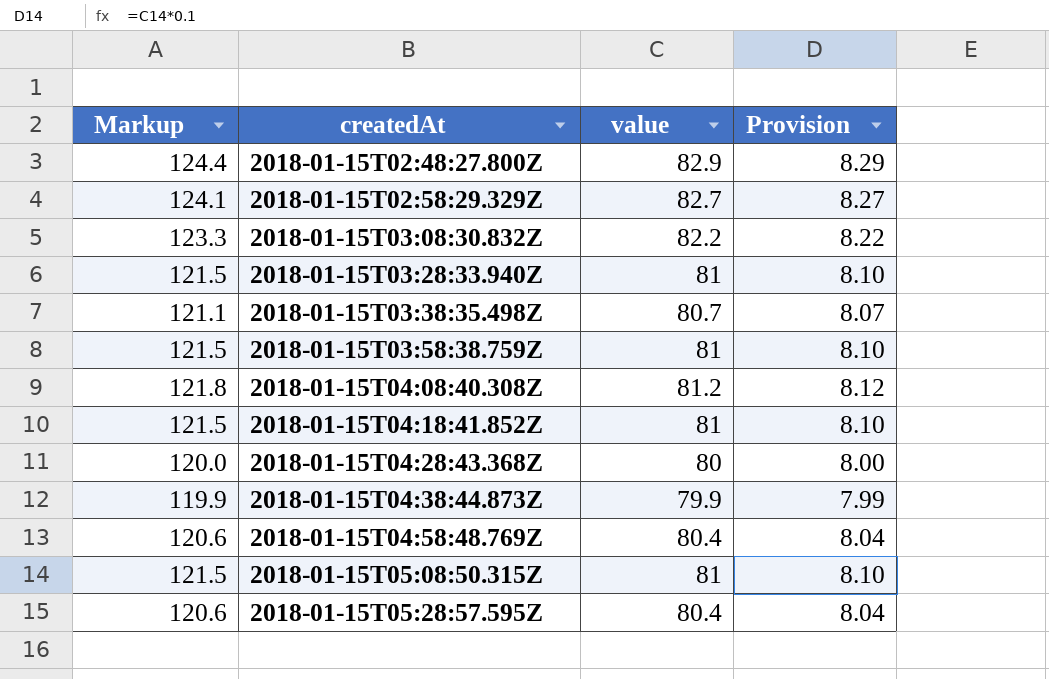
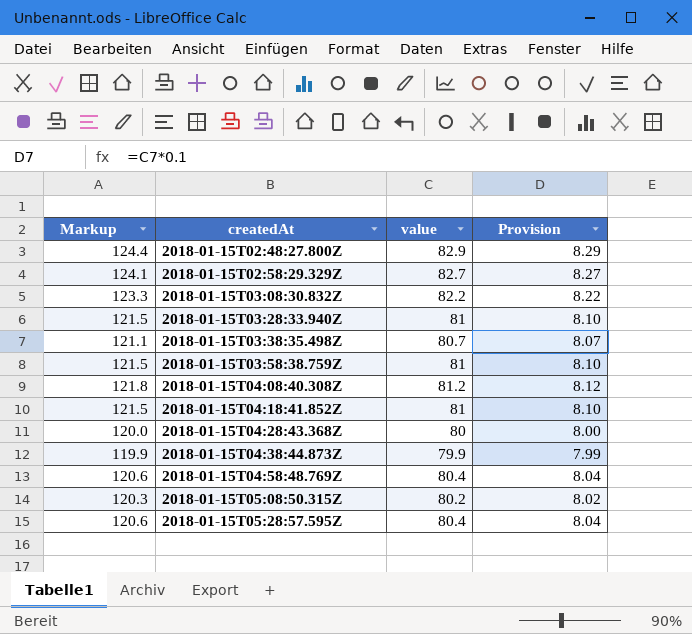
2018-01-15T05:08:50.315Z | Markup: 121.5 -> 120.3
2018-01-15T05:08:50.315Z | value: 81 -> 80.2
2018-01-15T05:08:50.315Z | Provision: 8.10 -> 8.02

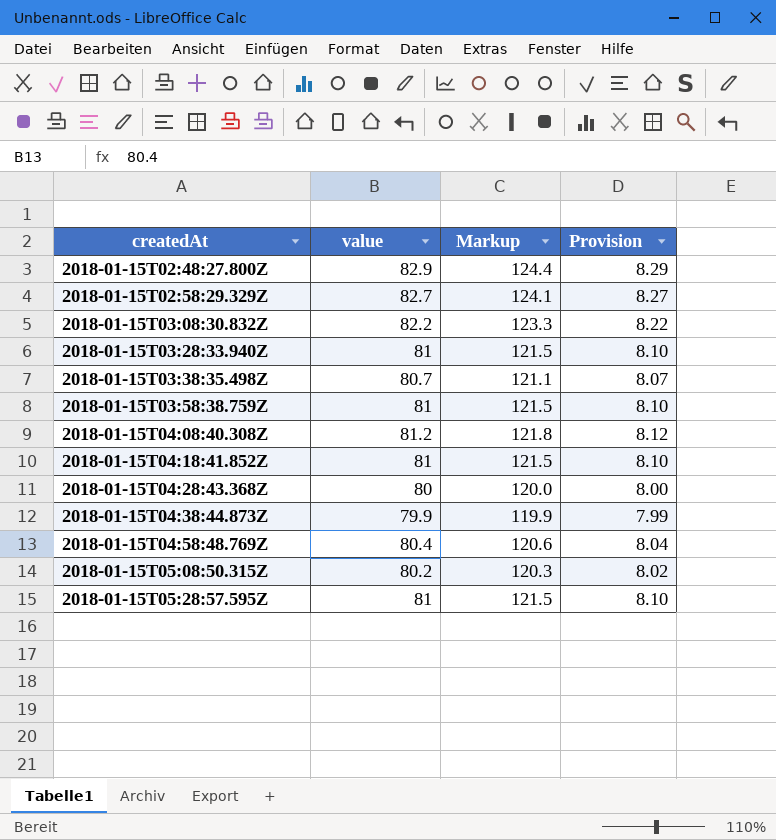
column Markup | position: 1 -> 3
2018-01-15T05:28:57.595Z | value: 80.4 -> 81
2018-01-15T05:28:57.595Z | Markup: 120.6 -> 121.5
2018-01-15T05:28:57.595Z | Provision: 8.04 -> 8.10

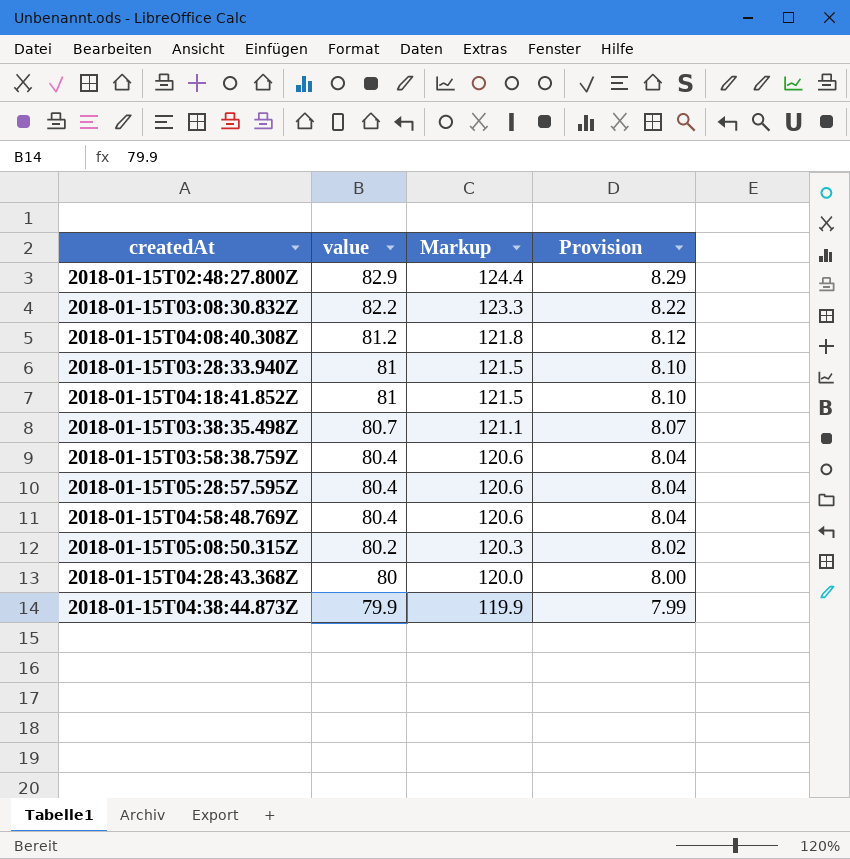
row order: createdAt ascending -> value descending
row 2018-01-15T02:58:29.329Z: 82.7 | 124.1 | 8.27 -> none
2018-01-15T03:58:38.759Z | value: 81 -> 80.4
2018-01-15T03:58:38.759Z | Markup: 121.5 -> 120.6
2018-01-15T03:58:38.759Z | Provision: 8.10 -> 8.04
2018-01-15T05:28:57.595Z | value: 81 -> 80.4
2018-01-15T05:28:57.595Z | Markup: 121.5 -> 120.6
2018-01-15T05:28:57.595Z | Provision: 8.10 -> 8.04

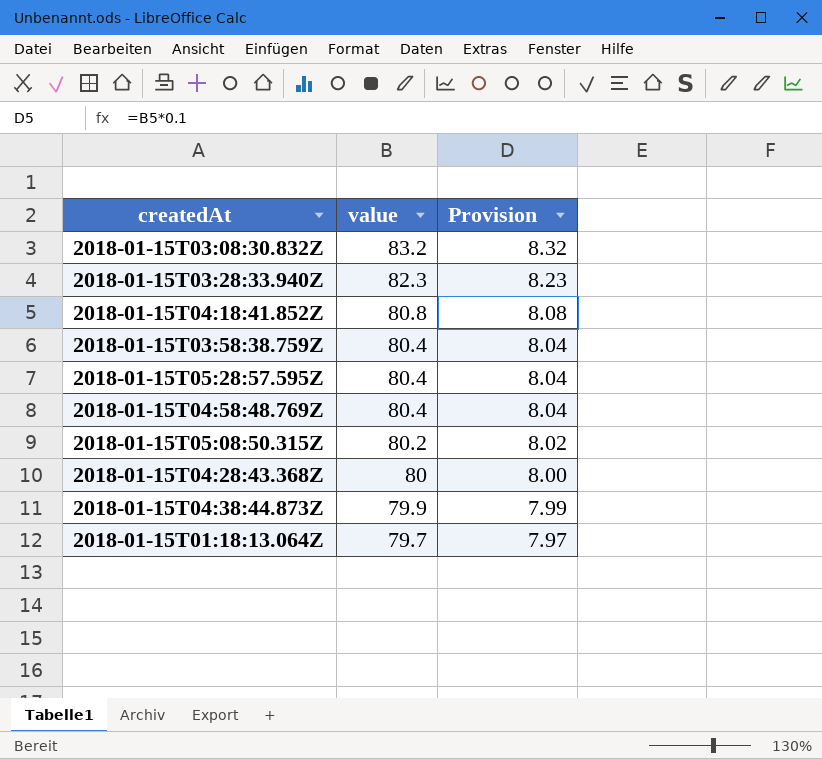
column Markup | formula: [value] * 1.5 -> none
row 2018-01-15T02:48:27.800Z: 82.9 | 124.4 | 8.29 -> none
row 2018-01-15T04:08:40.308Z: 81.2 | 121.8 | 8.12 -> none
row 2018-01-15T03:38:35.498Z: 80.7 | 121.1 | 8.07 -> none
2018-01-15T03:08:30.832Z | value: 82.2 -> 83.2
2018-01-15T03:08:30.832Z | Provision: 8.22 -> 8.32
2018-01-15T03:28:33.940Z | value: 81 -> 82.3
2018-01-15T03:28:33.940Z | Provision: 8.10 -> 8.23
2018-01-15T04:18:41.852Z | value: 81 -> 80.8
2018-01-15T04:18:41.852Z | Provision: 8.10 -> 8.08
row 2018-01-15T01:18:13.064Z: none -> 79.7 | 7.97

